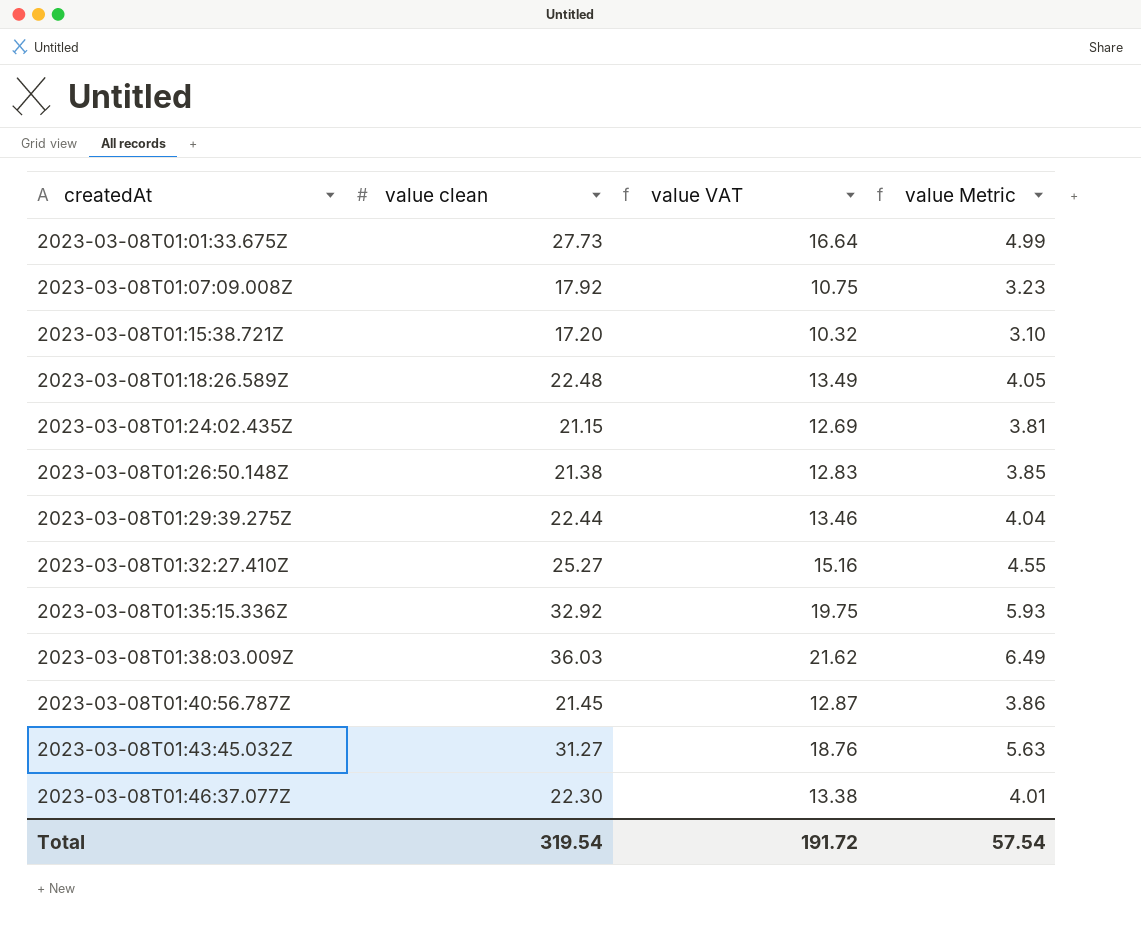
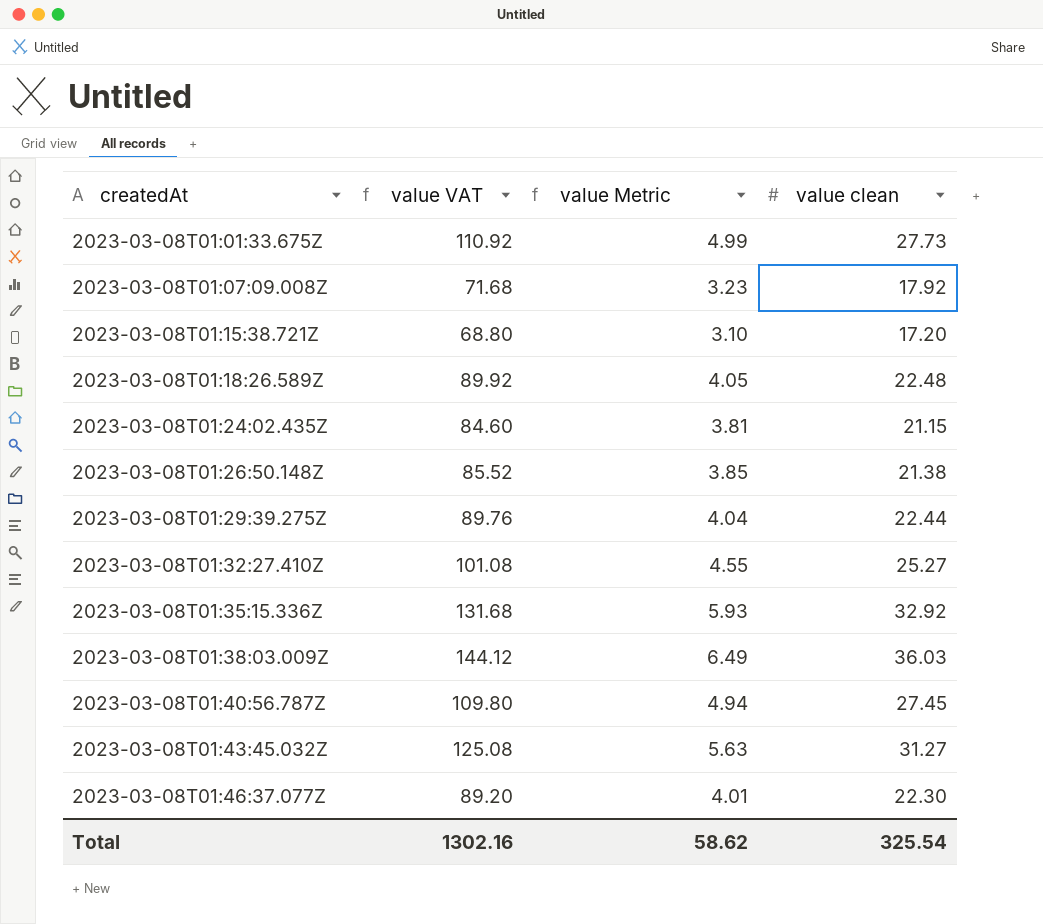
column value VAT | formula: [value clean] * 0.6 -> [value clean] * 4
column value clean | position: 2 -> 4
2023-03-08T01:40:56.787Z | value Metric: 3.86 -> 4.94
2023-03-08T01:40:56.787Z | value clean: 21.45 -> 27.45
Total | value VAT: 191.72 -> 1302.16
Total | value Metric: 57.54 -> 58.62
Total | value clean: 319.54 -> 325.54

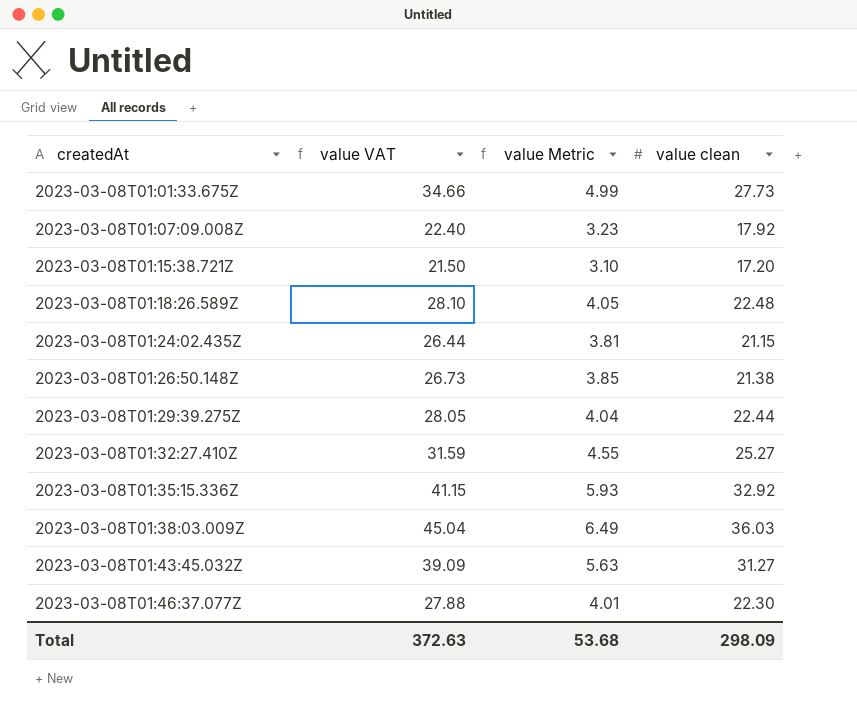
column value VAT | formula: [value clean] * 4 -> [value clean] * 1.25
row 2023-03-08T01:40:56.787Z: 109.80 | 4.94 | 27.45 -> none
Total | value VAT: 1302.16 -> 372.63
Total | value Metric: 58.62 -> 53.68
Total | value clean: 325.54 -> 298.09

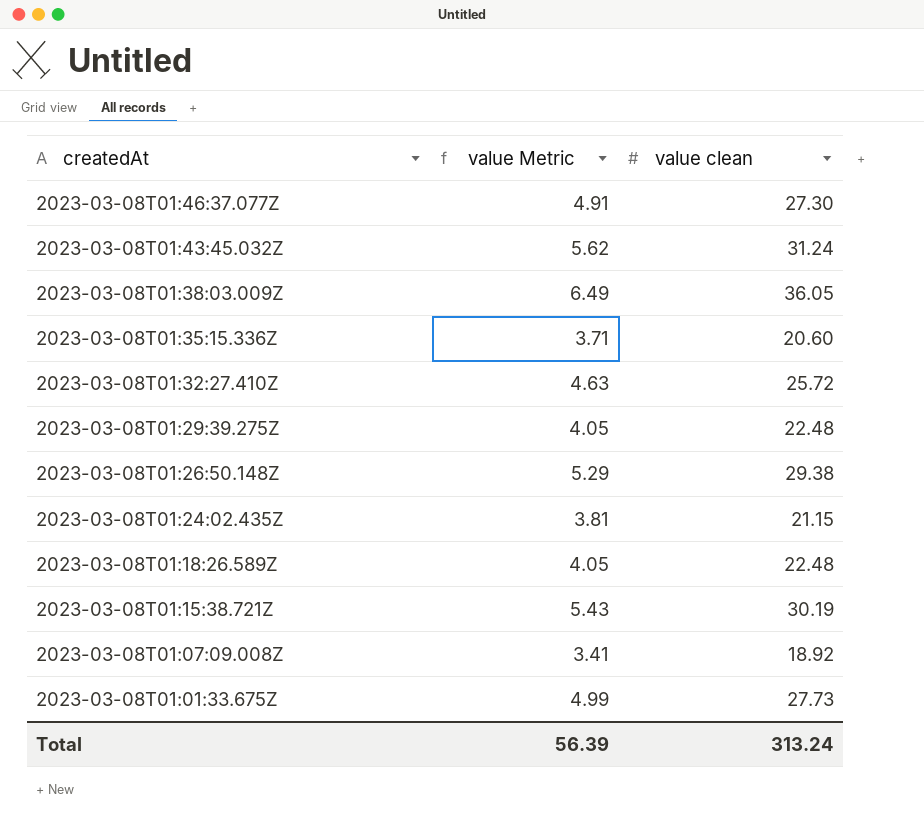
row order: createdAt ascending -> createdAt descending
column value VAT | formula: [value clean] * 1.25 -> none
2023-03-08T01:46:37.077Z | value Metric: 4.01 -> 4.91
2023-03-08T01:46:37.077Z | value clean: 22.30 -> 27.30
2023-03-08T01:43:45.032Z | value Metric: 5.63 -> 5.62
2023-03-08T01:43:45.032Z | value clean: 31.27 -> 31.24
2023-03-08T01:38:03.009Z | value clean: 36.03 -> 36.05
2023-03-08T01:35:15.336Z | value Metric: 5.93 -> 3.71
2023-03-08T01:35:15.336Z | value clean: 32.92 -> 20.60
2023-03-08T01:32:27.410Z | value Metric: 4.55 -> 4.63
2023-03-08T01:32:27.410Z | value clean: 25.27 -> 25.72
2023-03-08T01:29:39.275Z | value Metric: 4.04 -> 4.05
2023-03-08T01:29:39.275Z | value clean: 22.44 -> 22.48
2023-03-08T01:26:50.148Z | value Metric: 3.85 -> 5.29
2023-03-08T01:26:50.148Z | value clean: 21.38 -> 29.38
2023-03-08T01:15:38.721Z | value Metric: 3.10 -> 5.43
2023-03-08T01:15:38.721Z | value clean: 17.20 -> 30.19
2023-03-08T01:07:09.008Z | value Metric: 3.23 -> 3.41
2023-03-08T01:07:09.008Z | value clean: 17.92 -> 18.92
Total | value Metric: 53.68 -> 56.39
Total | value clean: 298.09 -> 313.24

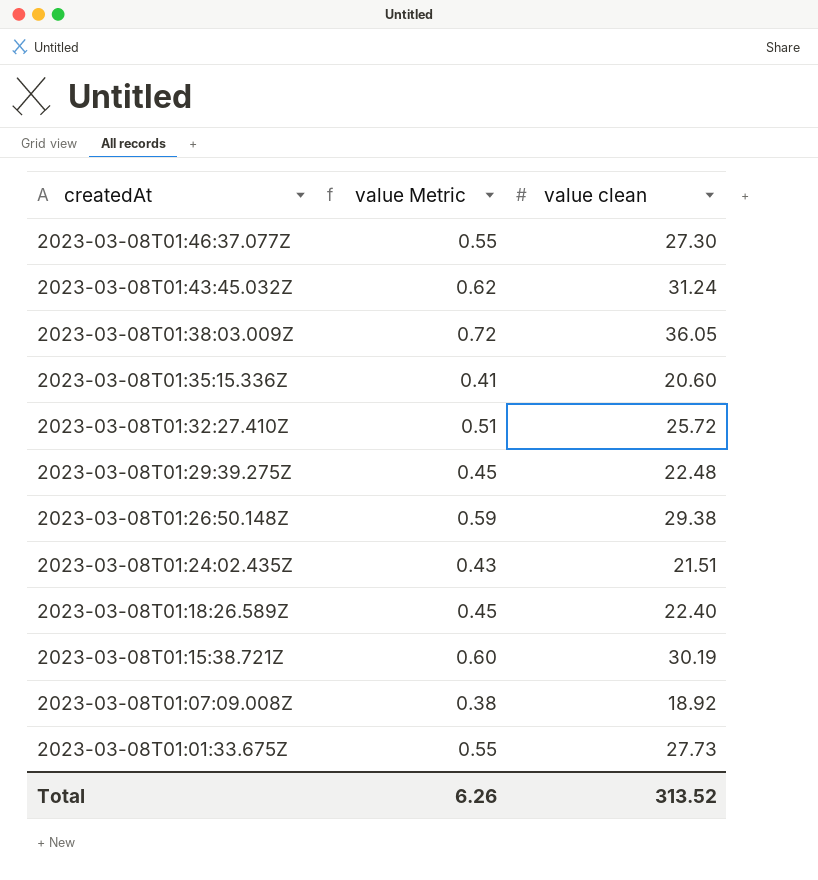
column value Metric | formula: [value clean] * 0.18 -> [value clean] * 0.02
2023-03-08T01:24:02.435Z | value clean: 21.15 -> 21.51
2023-03-08T01:18:26.589Z | value clean: 22.48 -> 22.40
Total | value Metric: 56.39 -> 6.26
Total | value clean: 313.24 -> 313.52

